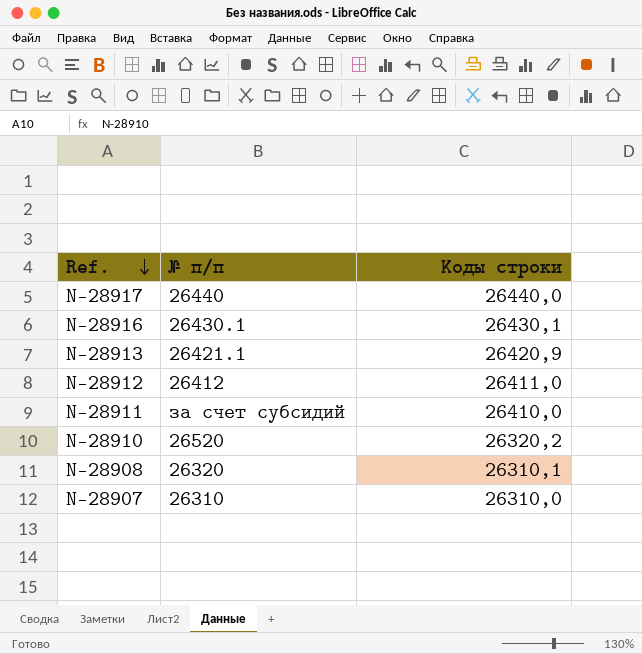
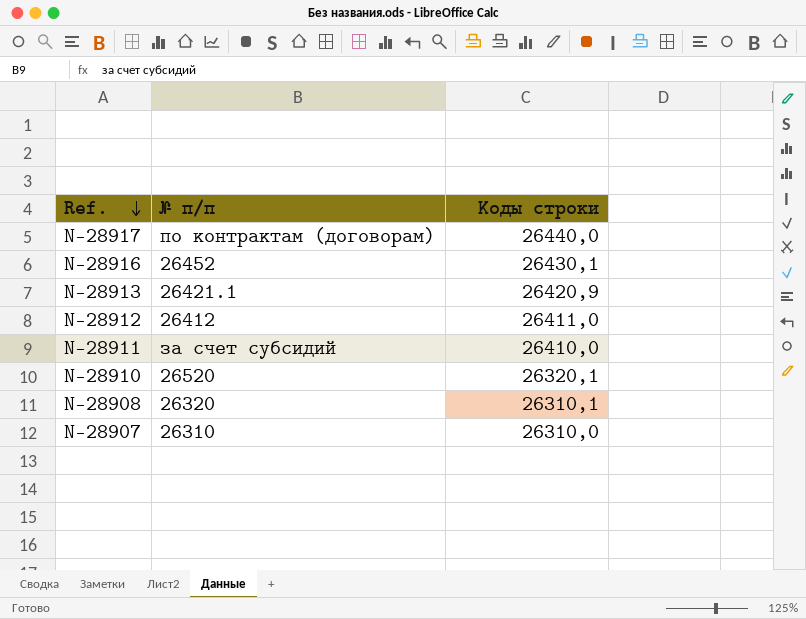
N-28917 | № п/п: 26440 -> по контрактам (договорам)
N-28916 | № п/п: 26430.1 -> 26452
N-28910 | Коды строки: 26320,2 -> 26320,1

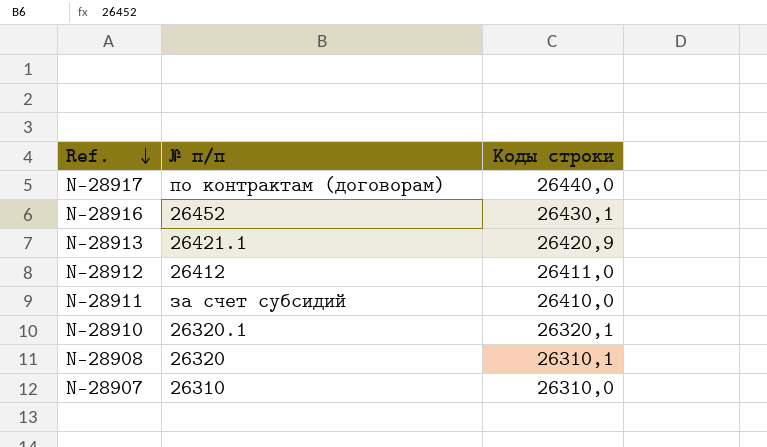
N-28910 | № п/п: 26520 -> 26320.1

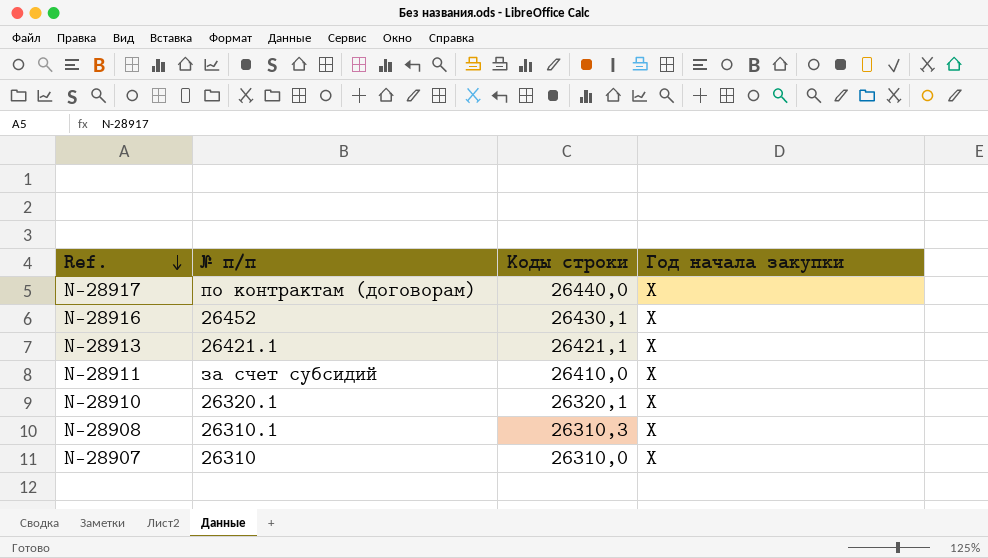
column Год начала закупки | position: none -> 4
row N-28912: 26412 | 26411,0 -> none
N-28913 | Коды строки: 26420,9 -> 26421,1
N-28908 | № п/п: 26320 -> 26310.1
N-28908 | Коды строки: 26310,1 -> 26310,3

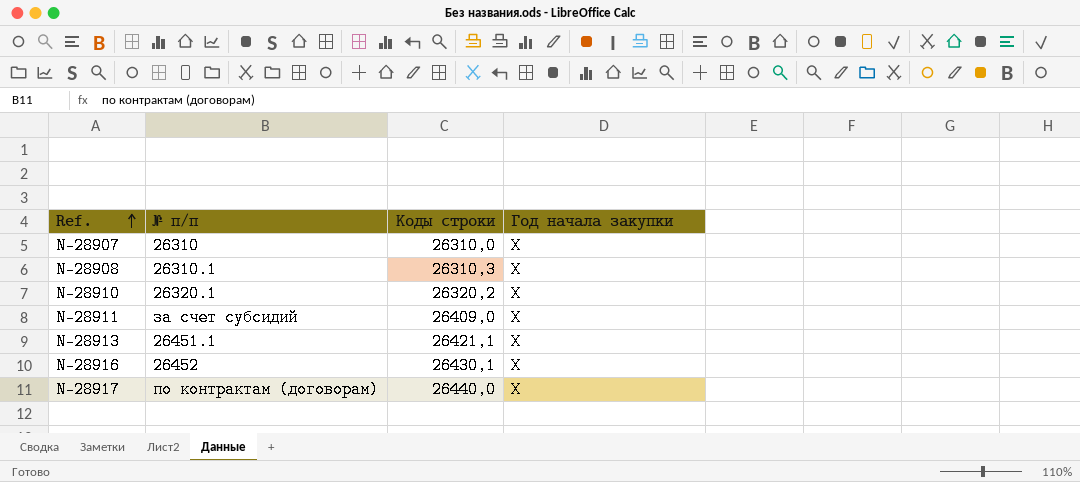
row order: Ref. descending -> Ref. ascending
N-28910 | Коды строки: 26320,1 -> 26320,2
N-28911 | Коды строки: 26410,0 -> 26409,0
N-28913 | № п/п: 26421.1 -> 26451.1

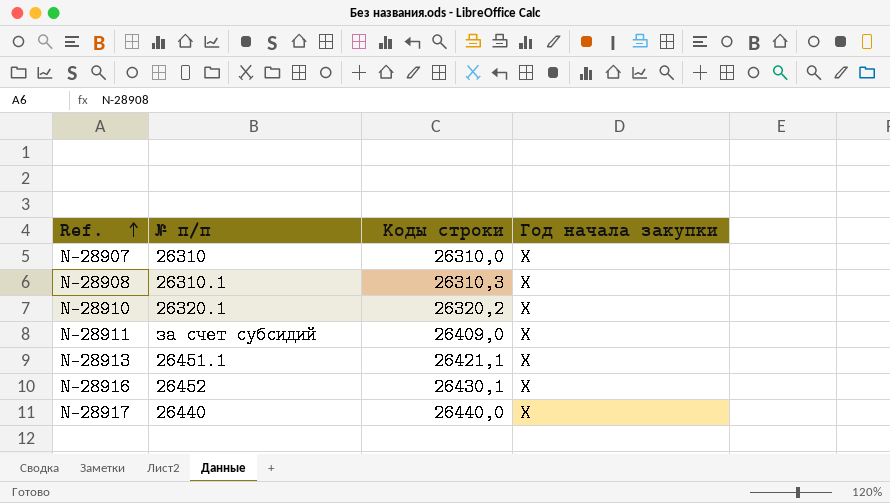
N-28917 | № п/п: по контрактам (договорам) -> 26440

